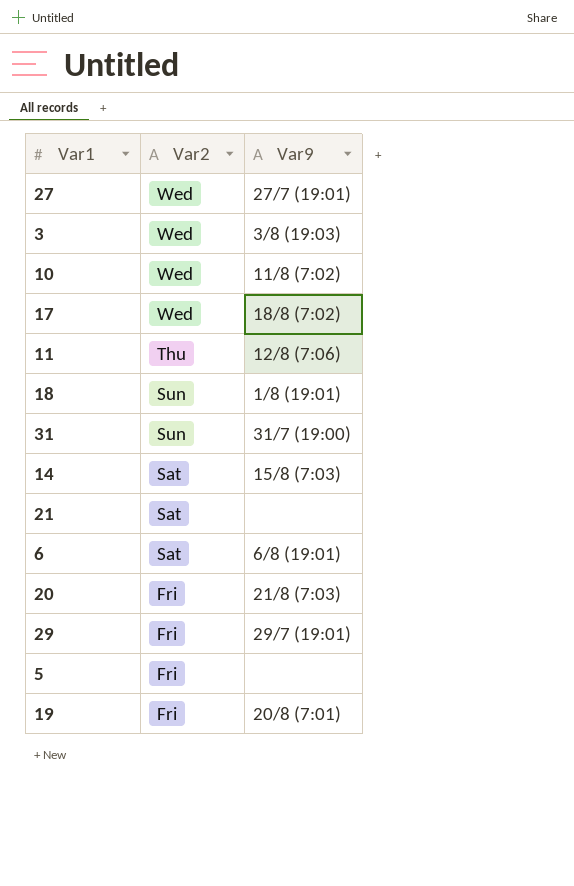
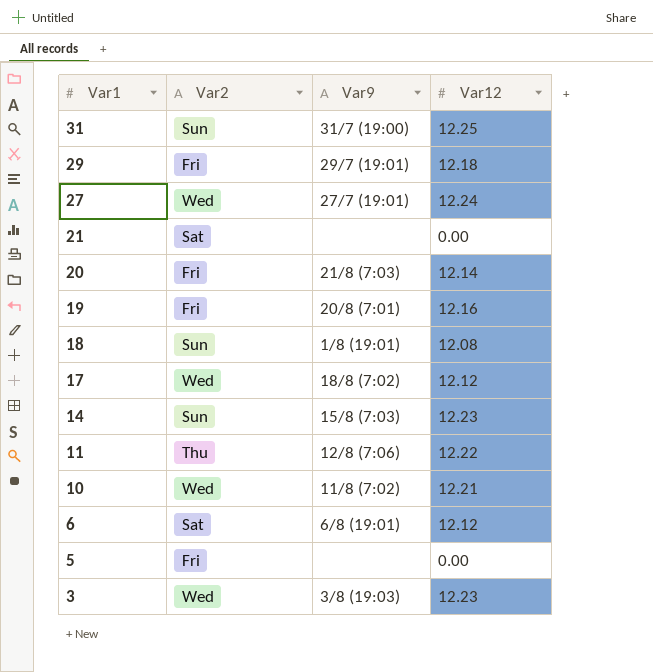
row order: Var2 descending -> Var1 descending
column Var12 | position: none -> 4
14 | Var2: Sat -> Sun

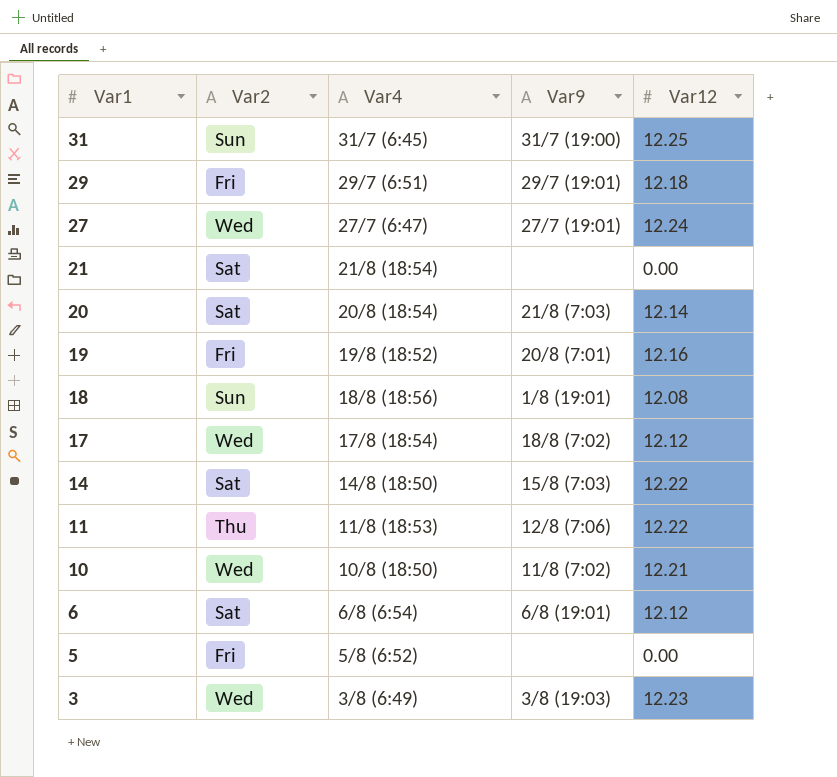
column Var4 | position: none -> 3
20 | Var2: Fri -> Sat
14 | Var2: Sun -> Sat
14 | Var12: 12.23 -> 12.22

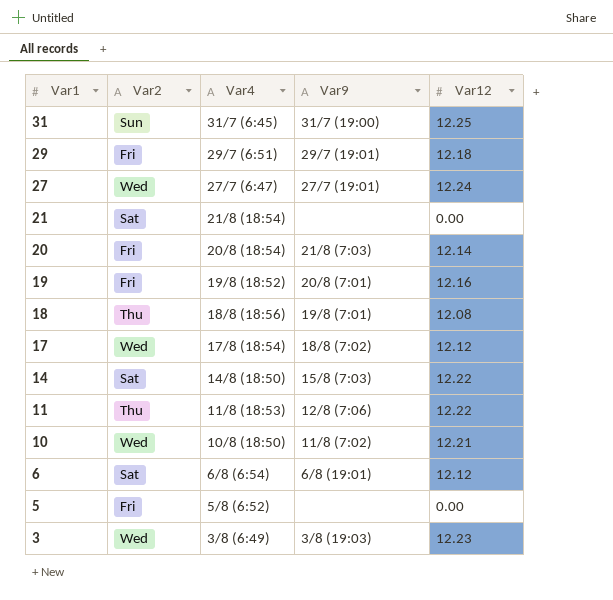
20 | Var2: Sat -> Fri
18 | Var2: Sun -> Thu
18 | Var9: 1/8 (19:01) -> 19/8 (7:01)

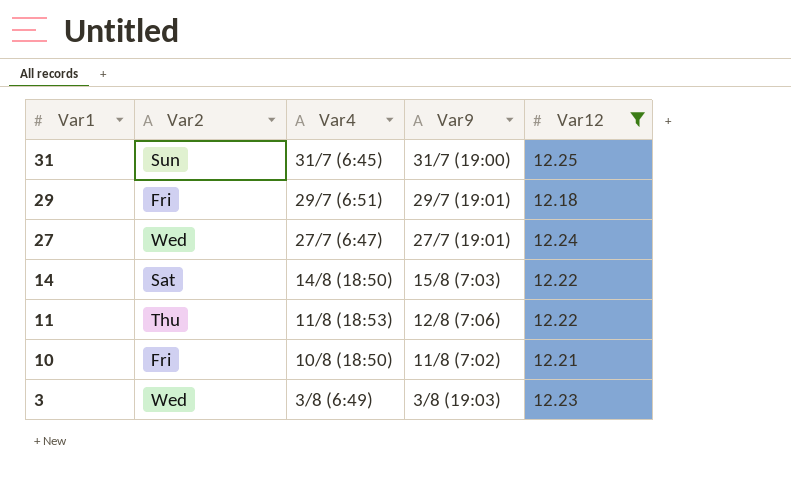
filter: none -> Var12 >= 12.18
10 | Var2: Wed -> Fri

